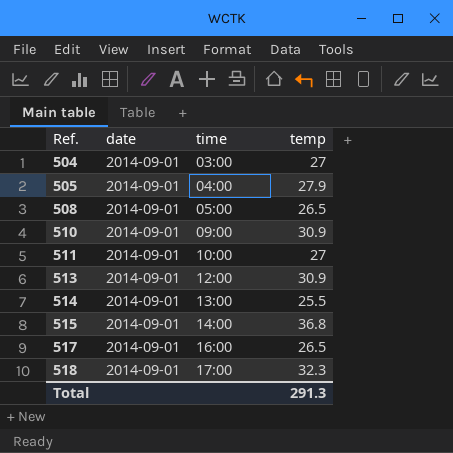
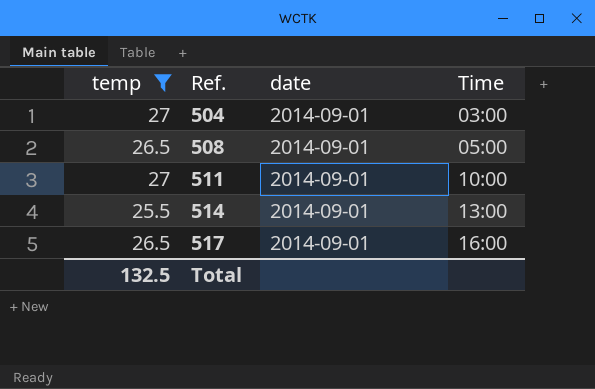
filter: none -> temp <= 27
column temp | position: 4 -> 1
column name: time -> Time
Total | temp: 291.3 -> 132.5

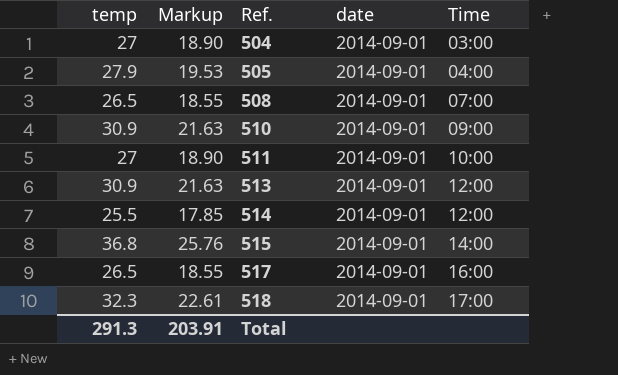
filter: temp <= 27 -> none
column Markup | formula: none -> [temp] * 0.7
508 | Time: 05:00 -> 07:00
514 | Time: 13:00 -> 12:00
Total | temp: 132.5 -> 291.3

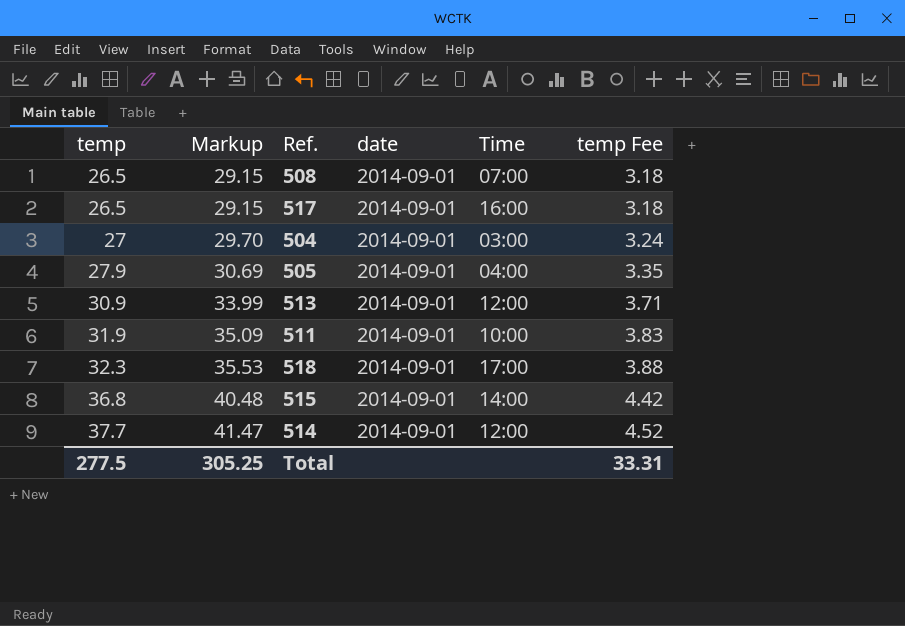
row order: Ref. ascending -> temp ascending
column Markup | formula: [temp] * 0.7 -> [temp] * 1.1
column temp Fee | formula: none -> [temp] * 0.12
row 510: 30.9 | 21.63 | 2014-09-01 | 09:00 -> none
511 | temp: 27 -> 31.9
514 | temp: 25.5 -> 37.7
Total | temp: 291.3 -> 277.5
Total | Markup: 203.91 -> 305.25

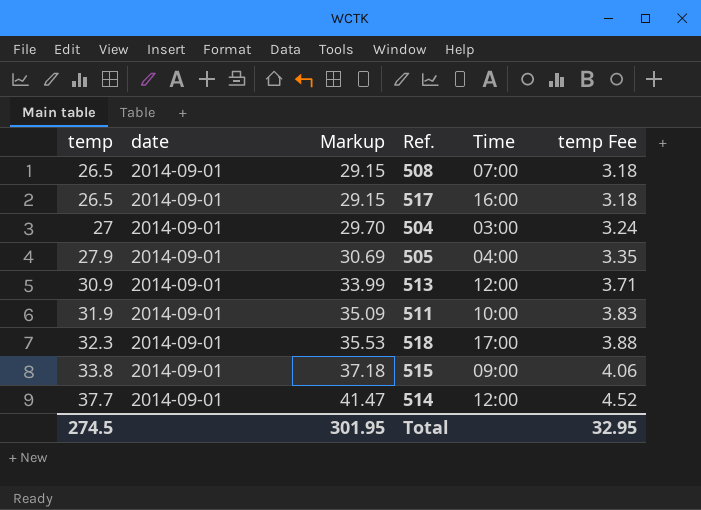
column date | position: 4 -> 2
515 | temp: 36.8 -> 33.8
515 | Markup: 40.48 -> 37.18
515 | Time: 14:00 -> 09:00
515 | temp Fee: 4.42 -> 4.06
Total | temp: 277.5 -> 274.5
Total | Markup: 305.25 -> 301.95
Total | temp Fee: 33.31 -> 32.95

